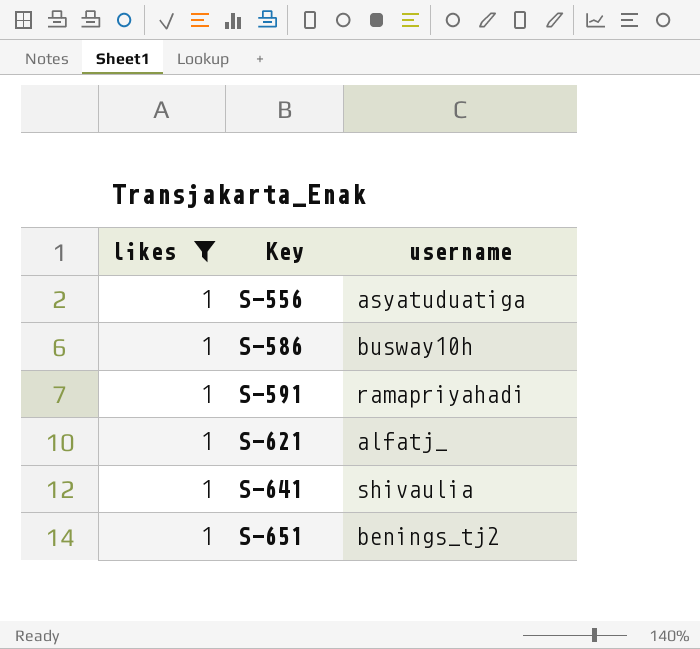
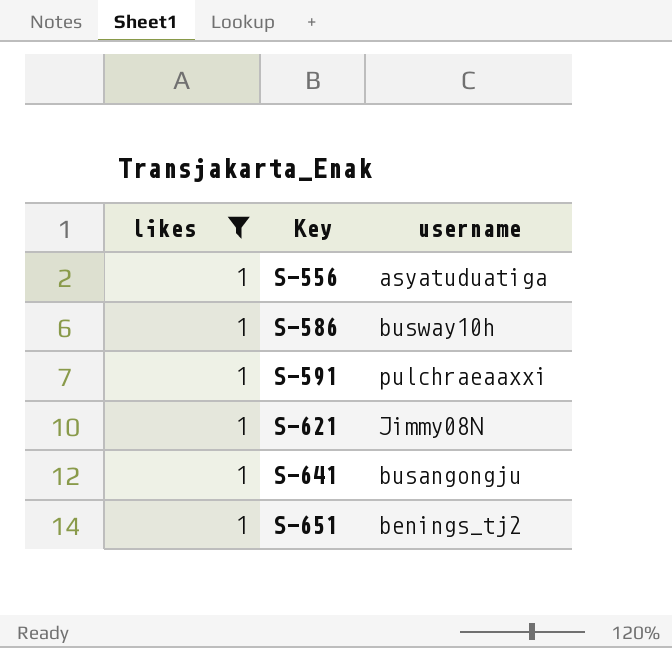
S-591 | username: ramapriyahadi -> pulchraeaaxxi
S-621 | username: alfatj_ -> Jimmy08N
S-641 | username: shivaulia -> busangongju

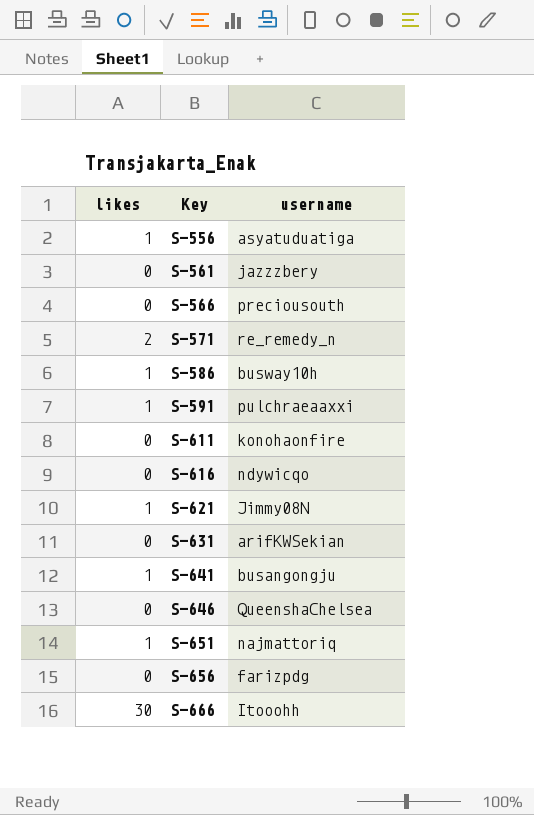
filter: likes = 1 -> none
S-651 | username: benings_tj2 -> najmattoriq

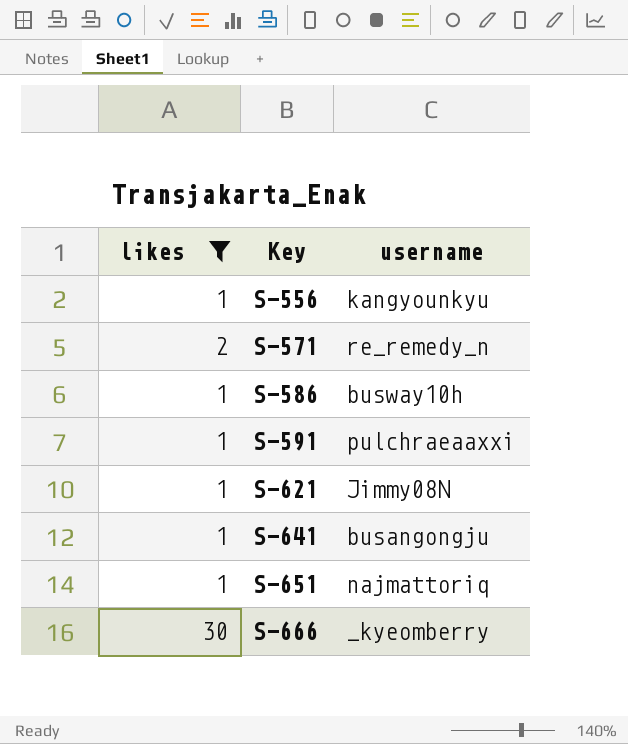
filter: none -> likes != 0
S-556 | username: asyatuduatiga -> kangyounkyu
S-666 | username: Itooohh -> _kyeomberry

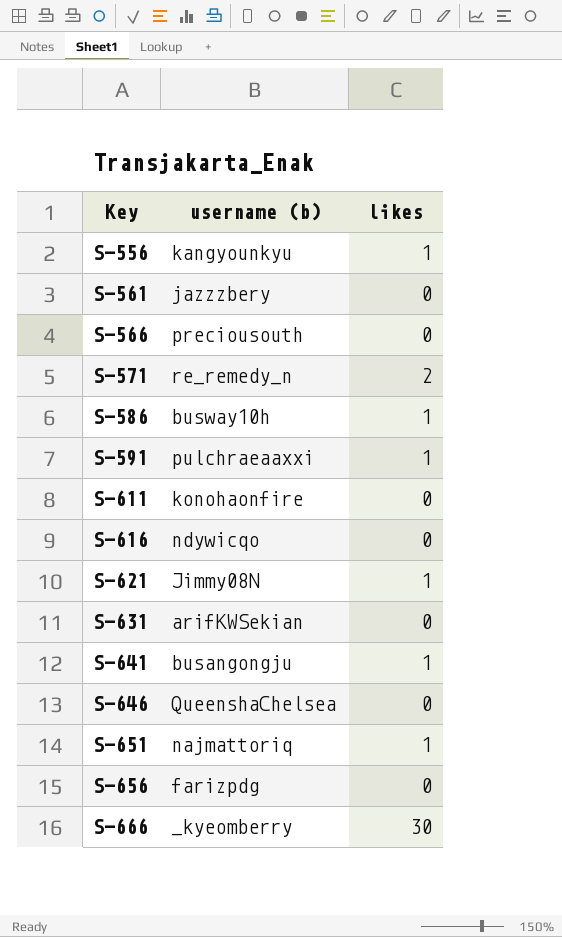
filter: likes != 0 -> none
column name: username -> username (b)
column likes | position: 1 -> 3

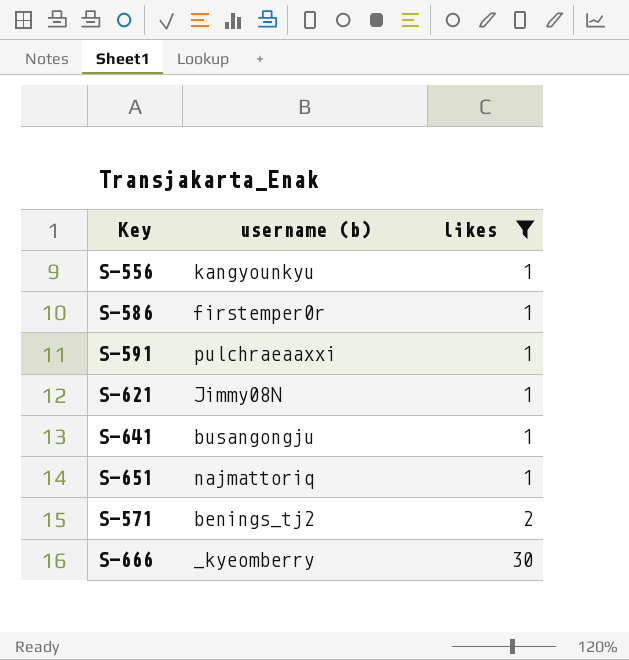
filter: none -> likes != 0
row order: Key ascending -> likes ascending
S-586 | username (b): busway10h -> firstemper0r
S-571 | username (b): re_remedy_n -> benings_tj2

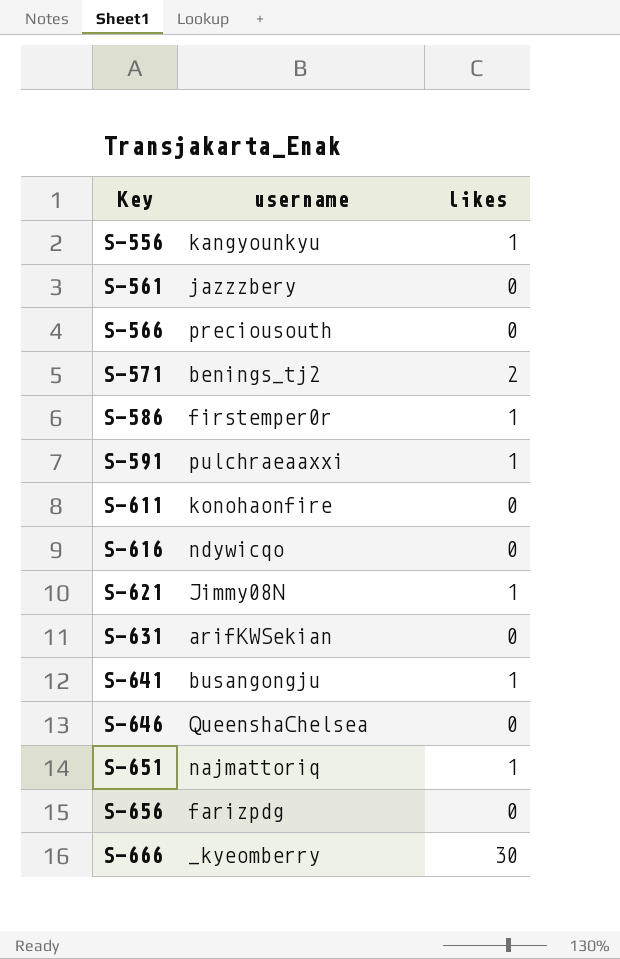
filter: likes != 0 -> none
row order: likes ascending -> Key ascending
column name: username (b) -> username

